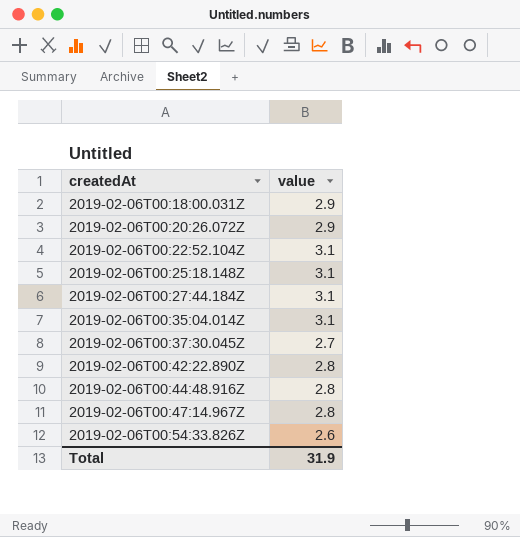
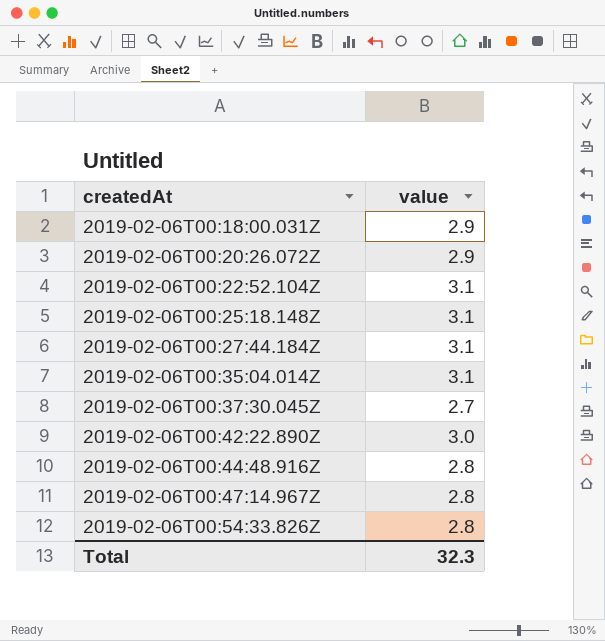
2019-02-06T00:42:22.890Z | value: 2.8 -> 3.0
2019-02-06T00:54:33.826Z | value: 2.6 -> 2.8
Total | value: 31.9 -> 32.3

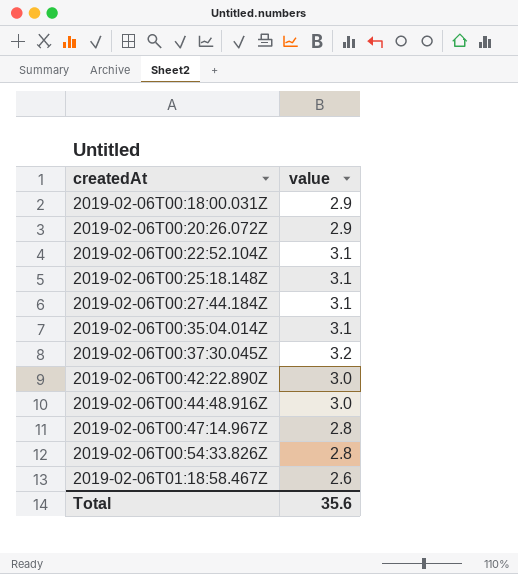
2019-02-06T00:37:30.045Z | value: 2.7 -> 3.2
2019-02-06T00:44:48.916Z | value: 2.8 -> 3.0
row 2019-02-06T01:18:58.467Z: none -> 2.6
Total | value: 32.3 -> 35.6

